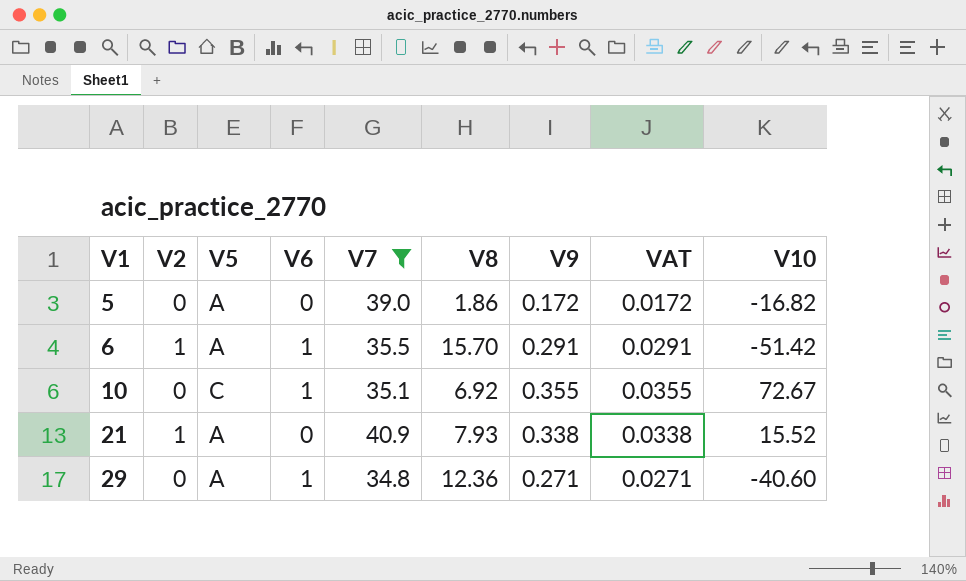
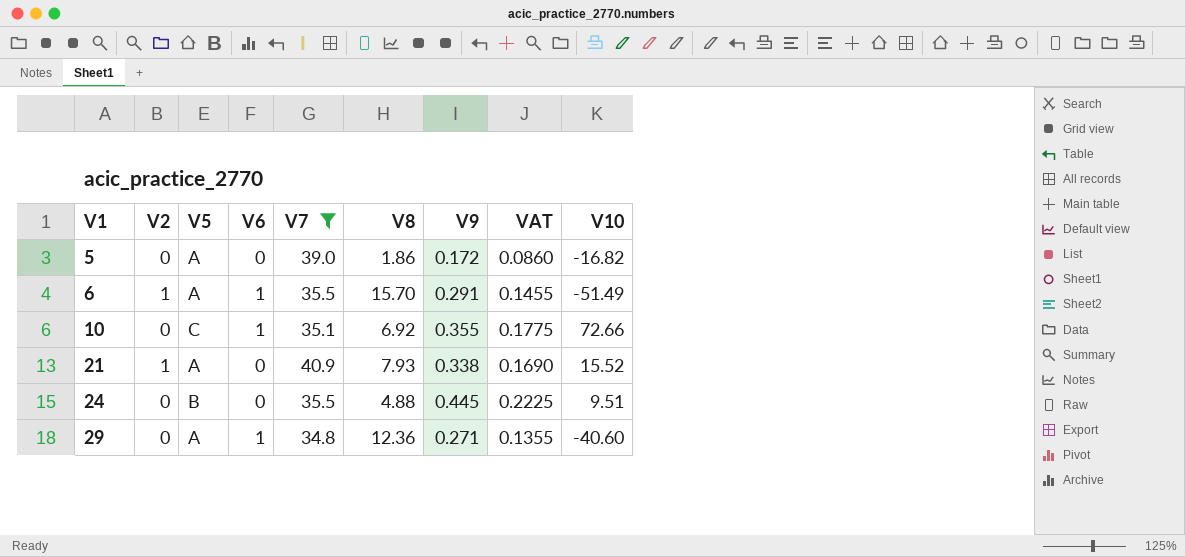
column VAT | formula: [V9] * 0.1 -> [V9] * 0.5
6 | V10: -51.42 -> -51.49
10 | V10: 72.67 -> 72.66
row 24: none -> 0 | B | 0 | 35.5 | 4.88 | 0.445 | 0.2225 | 9.51

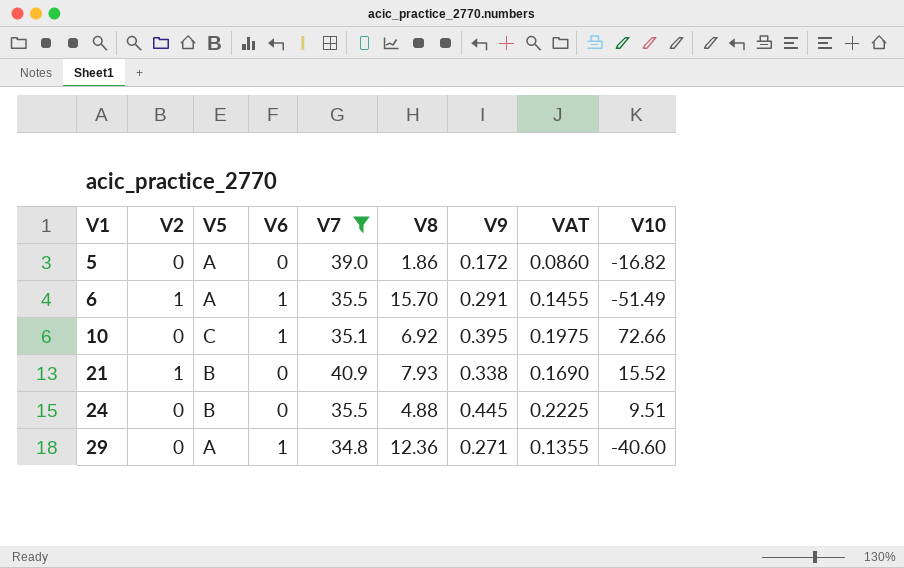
10 | V9: 0.355 -> 0.395
10 | VAT: 0.1775 -> 0.1975
21 | V5: A -> B

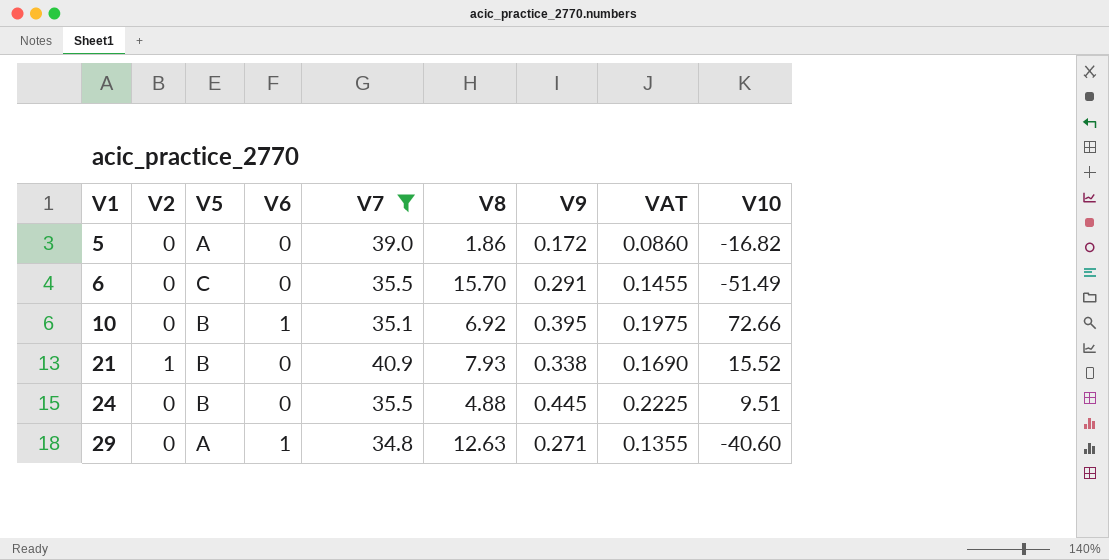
6 | V2: 1 -> 0
6 | V5: A -> C
6 | V6: 1 -> 0
10 | V5: C -> B
29 | V8: 12.36 -> 12.63

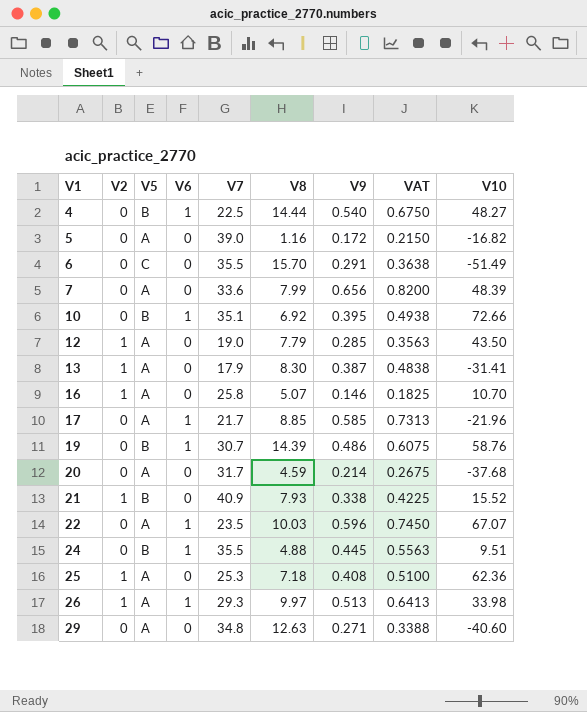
filter: V7 >= 34.8 -> none
column VAT | formula: [V9] * 0.5 -> [V9] * 1.25
5 | V8: 1.86 -> 1.16
24 | V6: 0 -> 1
29 | V6: 1 -> 0

